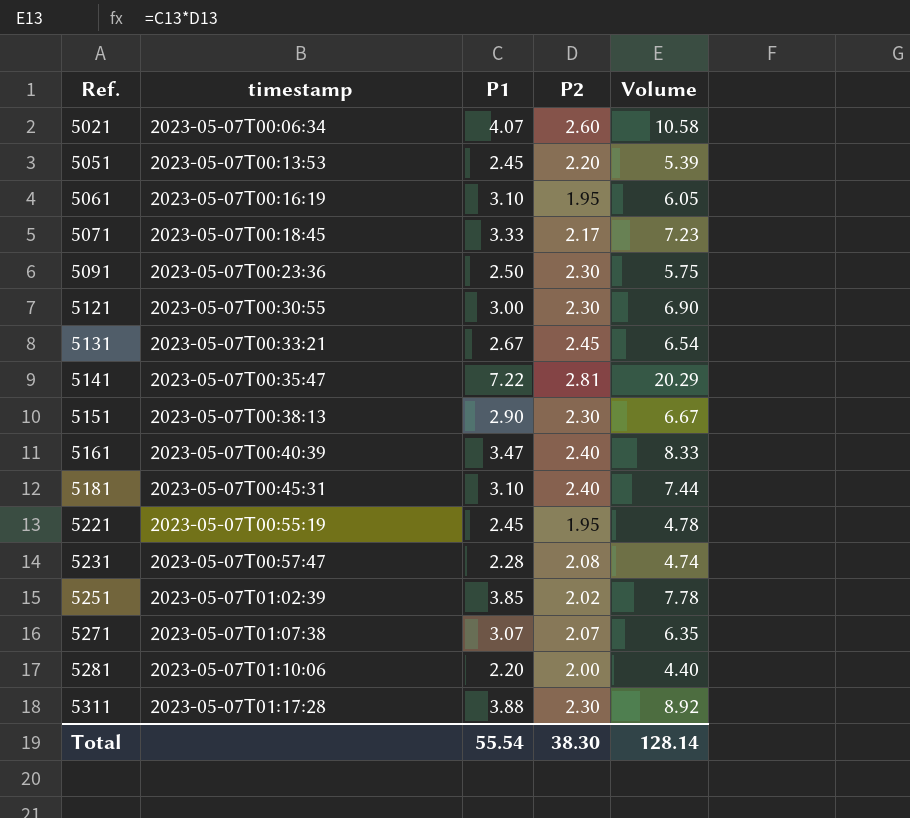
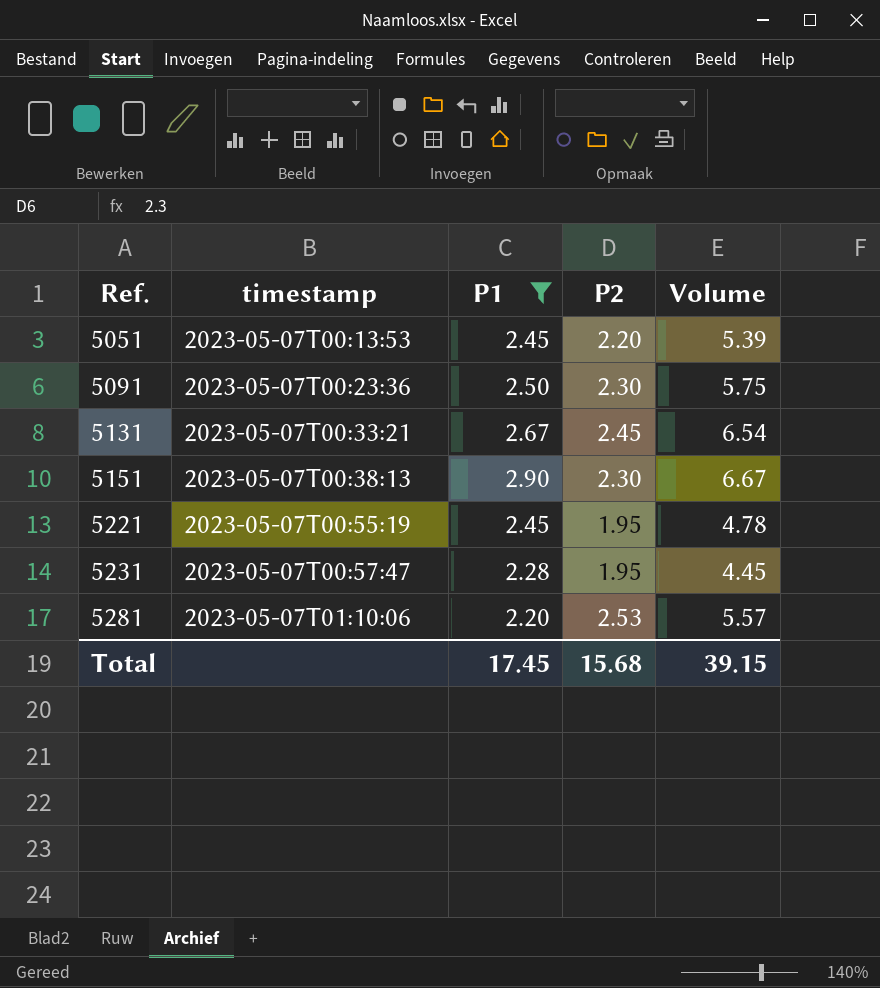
filter: none -> P1 <= 2.90
5231 | P2: 2.08 -> 1.95
5231 | Volume: 4.74 -> 4.45
5281 | P2: 2.00 -> 2.53
5281 | Volume: 4.40 -> 5.57
Total | P1: 55.54 -> 17.45
Total | P2: 38.30 -> 15.68
Total | Volume: 128.14 -> 39.15

